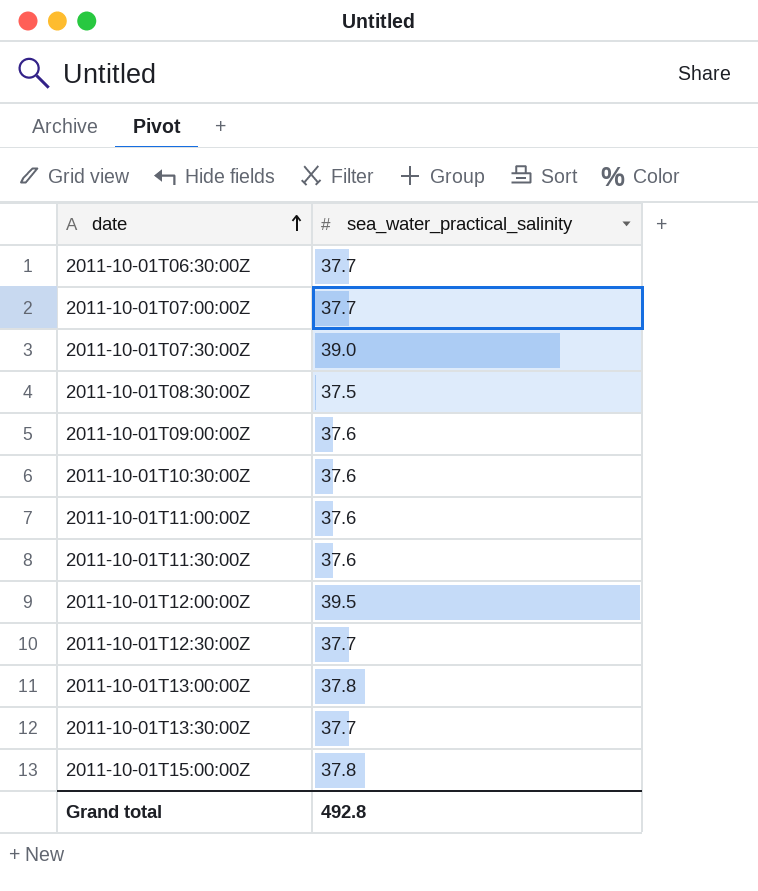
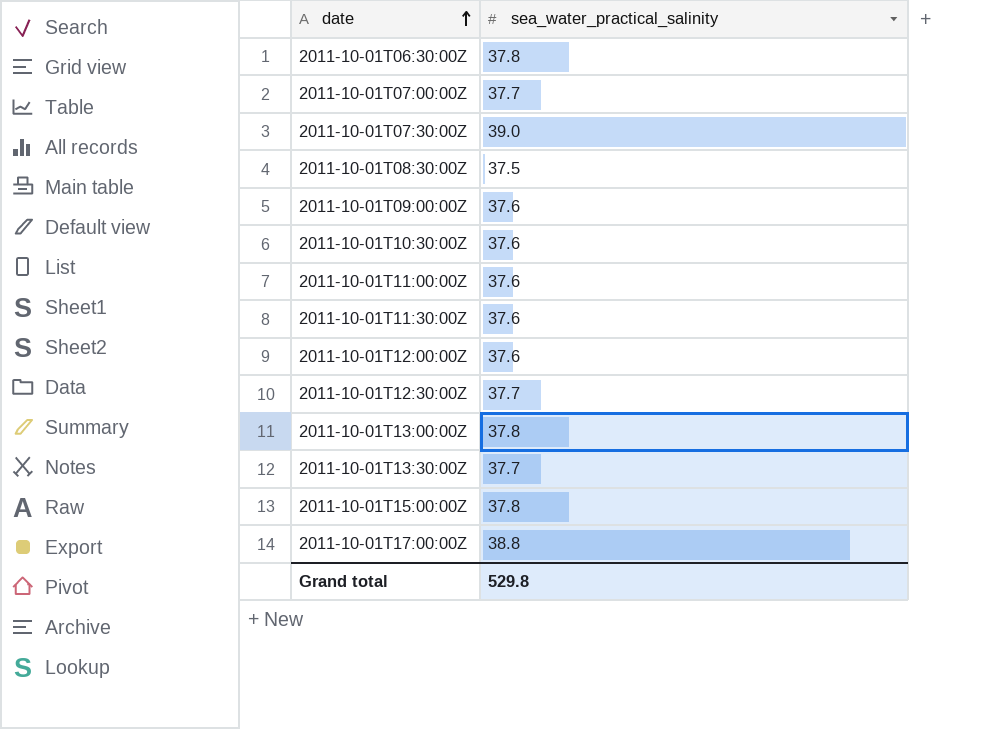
2011-10-01T06:30:00Z | sea_water_practical_salinity: 37.7 -> 37.8
2011-10-01T12:00:00Z | sea_water_practical_salinity: 39.5 -> 37.6
row 2011-10-01T17:00:00Z: none -> 38.8
Grand total | sea_water_practical_salinity: 492.8 -> 529.8

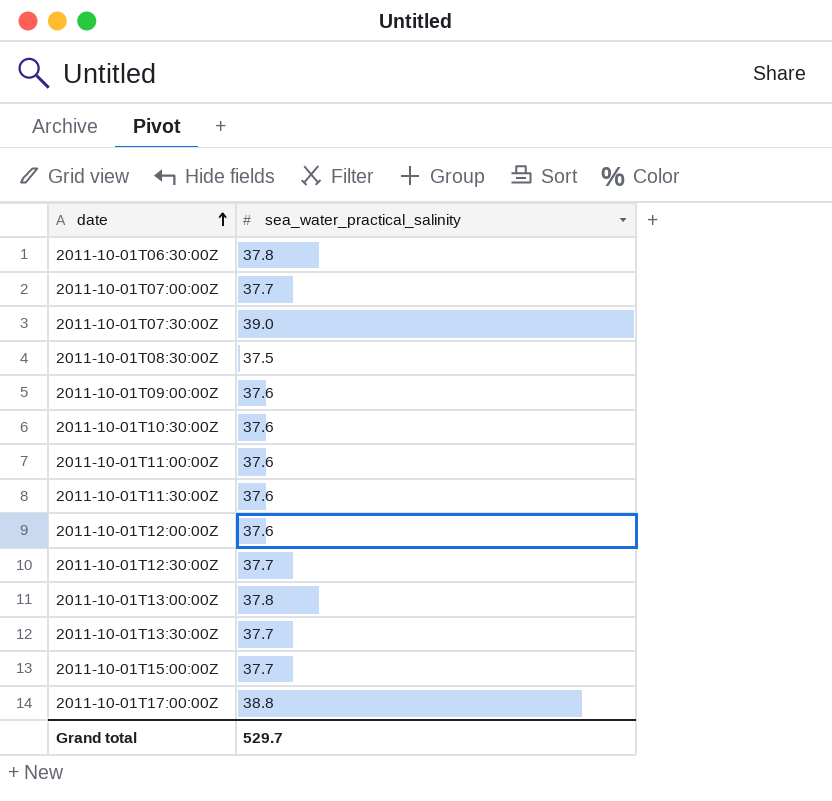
2011-10-01T15:00:00Z | sea_water_practical_salinity: 37.8 -> 37.7
Grand total | sea_water_practical_salinity: 529.8 -> 529.7

